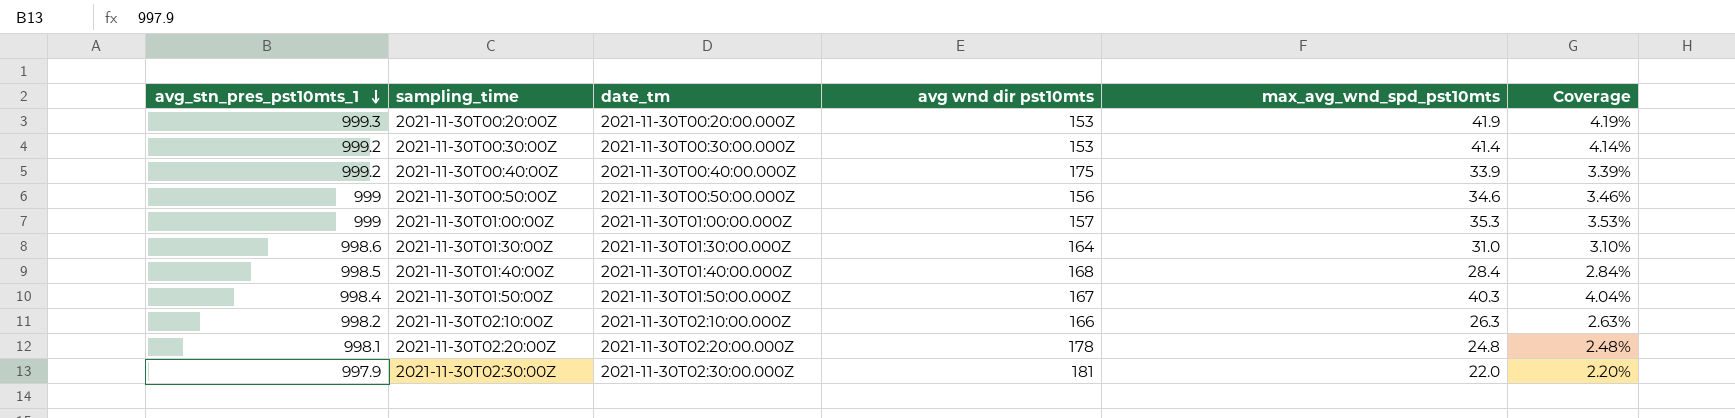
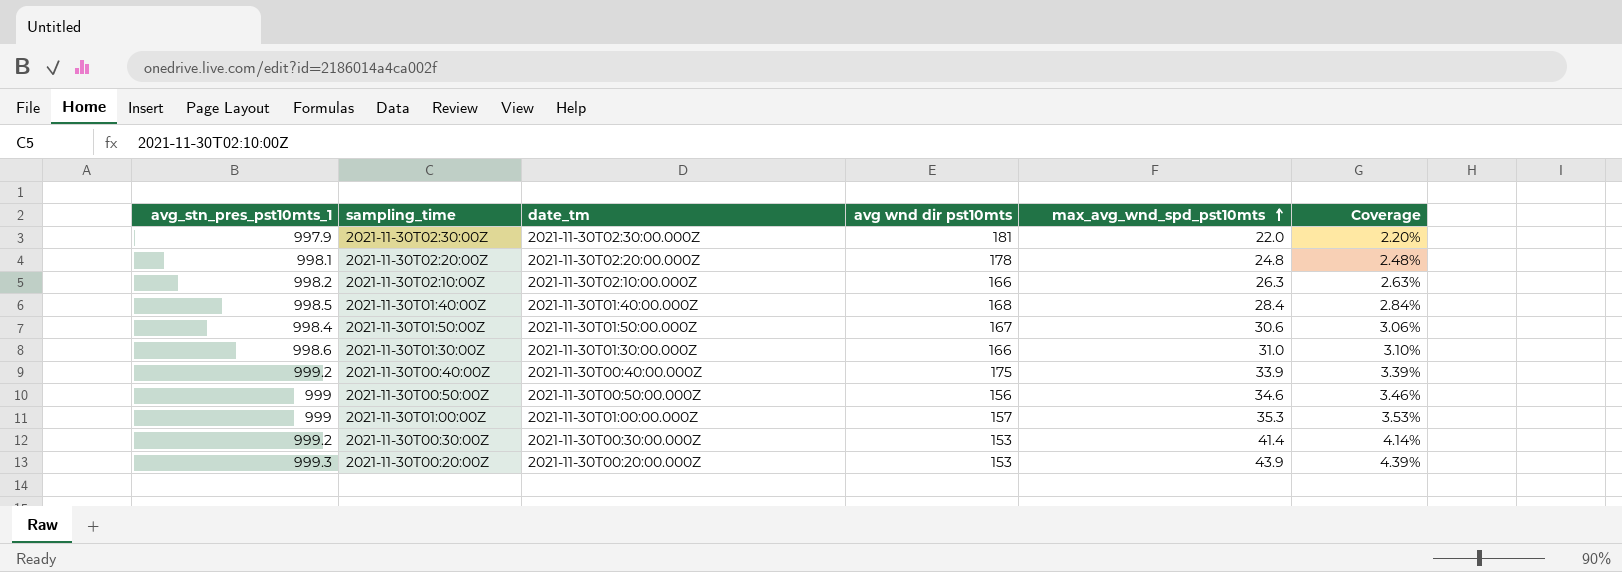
row order: avg_stn_pres_pst10mts_1 descending -> max_avg_wnd_spd_pst10mts ascending
2021-11-30T01:50:00Z | max_avg_wnd_spd_pst10mts: 40.3 -> 30.6
2021-11-30T01:50:00Z | Coverage: 4.04% -> 3.06%
2021-11-30T01:30:00Z | avg wnd dir pst10mts: 164 -> 166
2021-11-30T00:20:00Z | max_avg_wnd_spd_pst10mts: 41.9 -> 43.9
2021-11-30T00:20:00Z | Coverage: 4.19% -> 4.39%

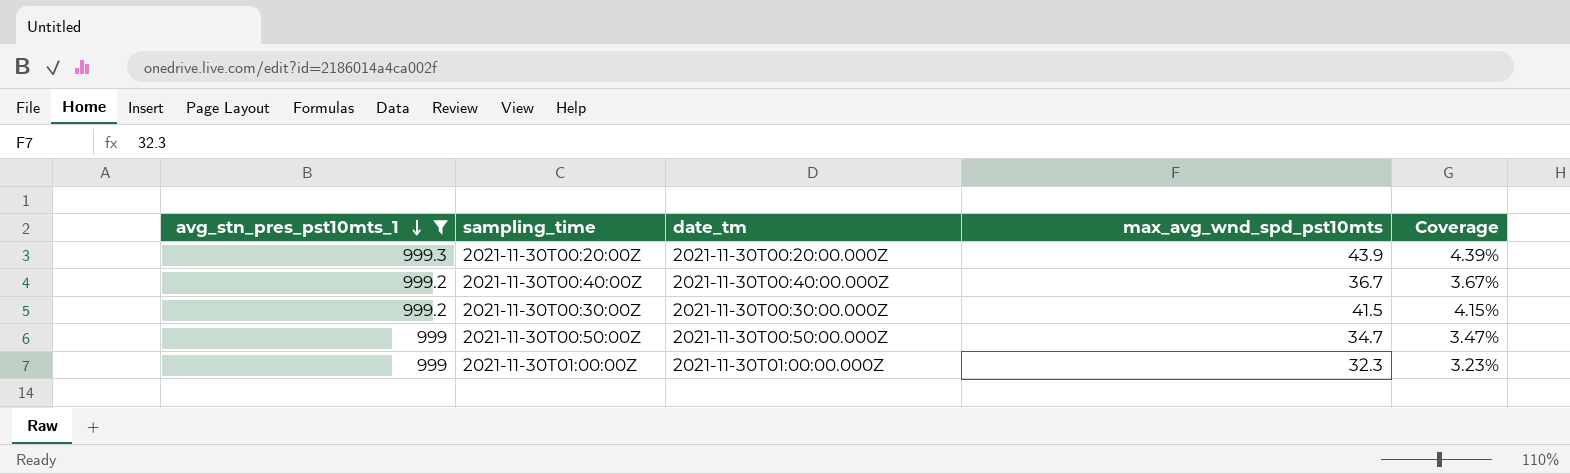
filter: none -> avg_stn_pres_pst10mts_1 >= 999
row order: max_avg_wnd_spd_pst10mts ascending -> avg_stn_pres_pst10mts_1 descending
column avg wnd dir pst10mts | position: 4 -> none
2021-11-30T00:40:00Z | max_avg_wnd_spd_pst10mts: 33.9 -> 36.7
2021-11-30T00:40:00Z | Coverage: 3.39% -> 3.67%
2021-11-30T00:30:00Z | max_avg_wnd_spd_pst10mts: 41.4 -> 41.5
2021-11-30T00:30:00Z | Coverage: 4.14% -> 4.15%
2021-11-30T00:50:00Z | max_avg_wnd_spd_pst10mts: 34.6 -> 34.7
2021-11-30T00:50:00Z | Coverage: 3.46% -> 3.47%
2021-11-30T01:00:00Z | max_avg_wnd_spd_pst10mts: 35.3 -> 32.3
2021-11-30T01:00:00Z | Coverage: 3.53% -> 3.23%

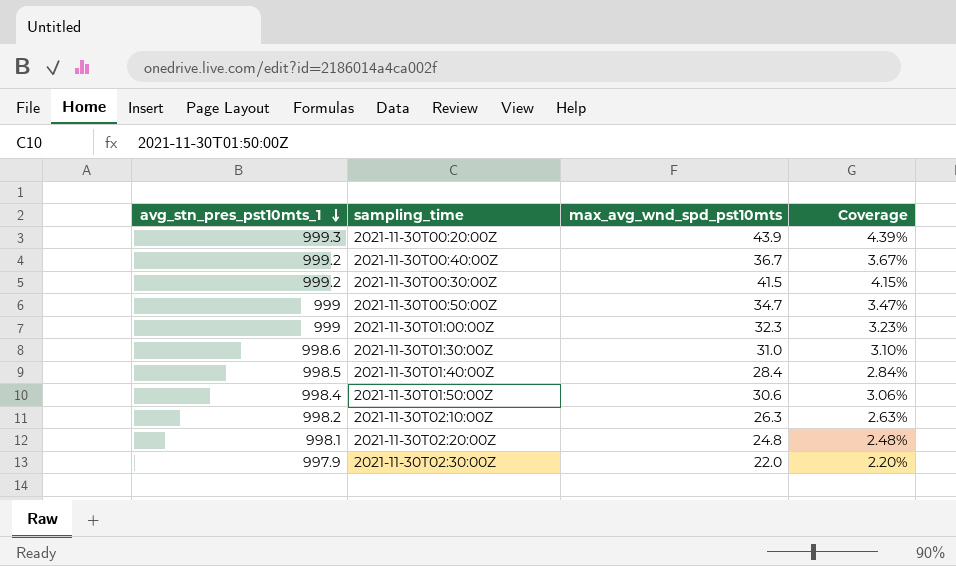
filter: avg_stn_pres_pst10mts_1 >= 999 -> none
column date_tm | position: 3 -> none

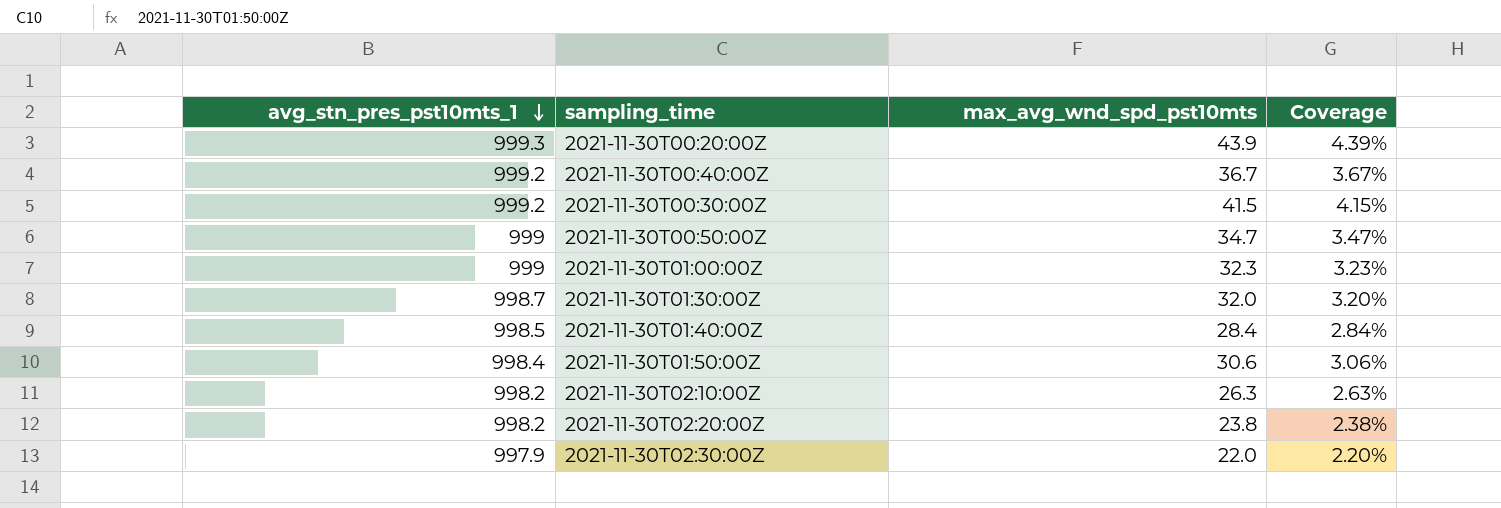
2021-11-30T01:30:00Z | avg_stn_pres_pst10mts_1: 998.6 -> 998.7
2021-11-30T01:30:00Z | max_avg_wnd_spd_pst10mts: 31.0 -> 32.0
2021-11-30T01:30:00Z | Coverage: 3.10% -> 3.20%
2021-11-30T02:20:00Z | avg_stn_pres_pst10mts_1: 998.1 -> 998.2
2021-11-30T02:20:00Z | max_avg_wnd_spd_pst10mts: 24.8 -> 23.8
2021-11-30T02:20:00Z | Coverage: 2.48% -> 2.38%

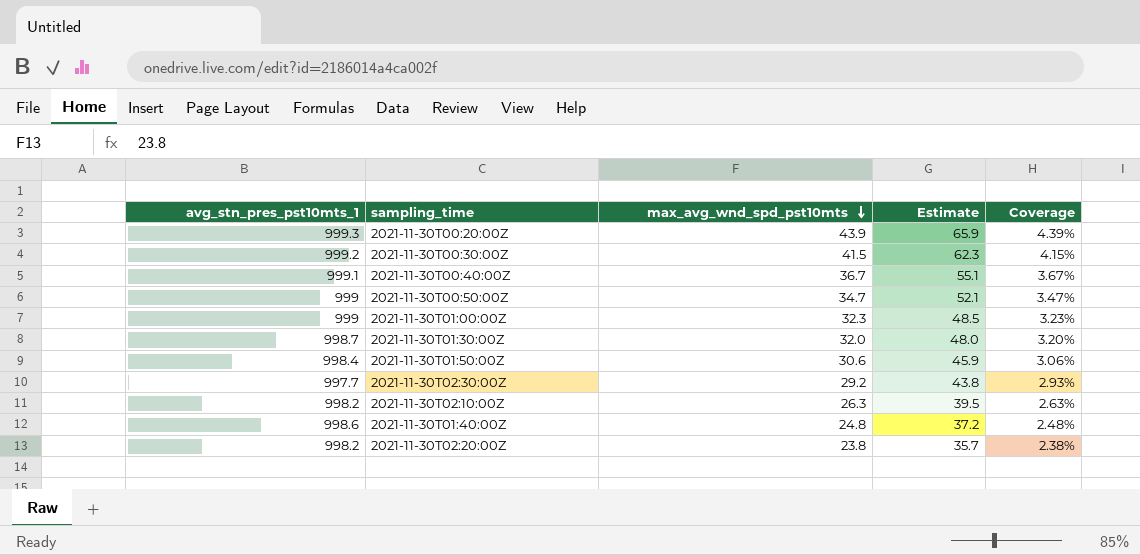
row order: avg_stn_pres_pst10mts_1 descending -> max_avg_wnd_spd_pst10mts descending
column Estimate | formula: none -> [max_avg_wnd_spd_pst10mts] * 1.5
2021-11-30T00:40:00Z | avg_stn_pres_pst10mts_1: 999.2 -> 999.1
2021-11-30T02:30:00Z | avg_stn_pres_pst10mts_1: 997.9 -> 997.7
2021-11-30T02:30:00Z | max_avg_wnd_spd_pst10mts: 22.0 -> 29.2
2021-11-30T02:30:00Z | Coverage: 2.20% -> 2.93%
2021-11-30T01:40:00Z | avg_stn_pres_pst10mts_1: 998.5 -> 998.6
2021-11-30T01:40:00Z | max_avg_wnd_spd_pst10mts: 28.4 -> 24.8
2021-11-30T01:40:00Z | Coverage: 2.84% -> 2.48%

